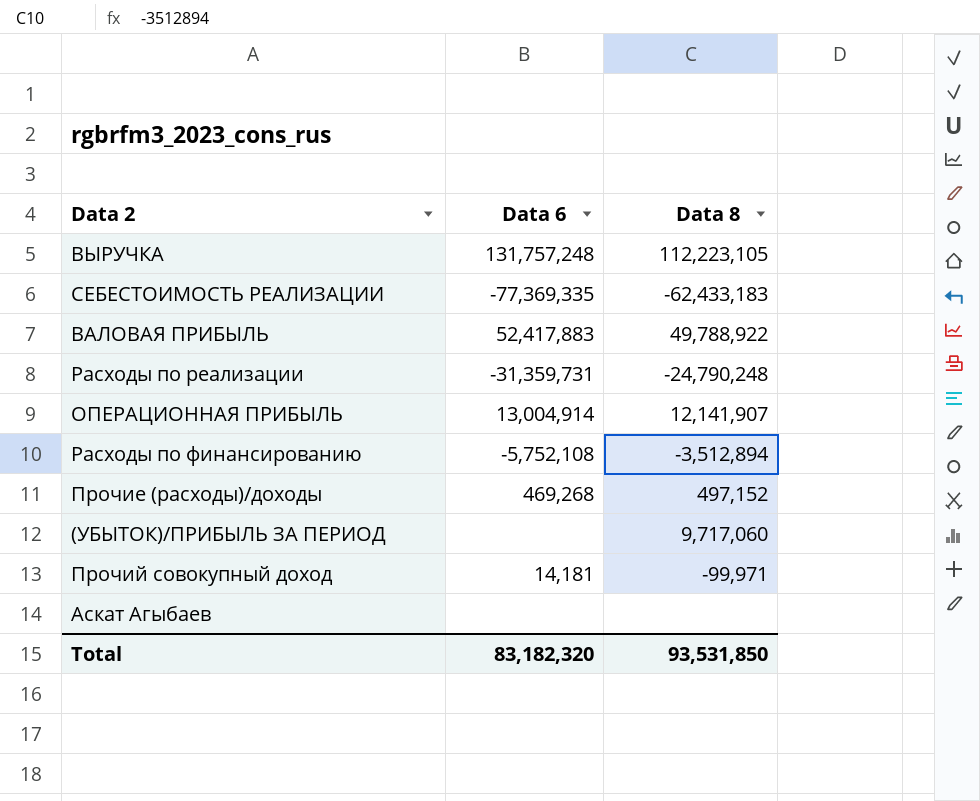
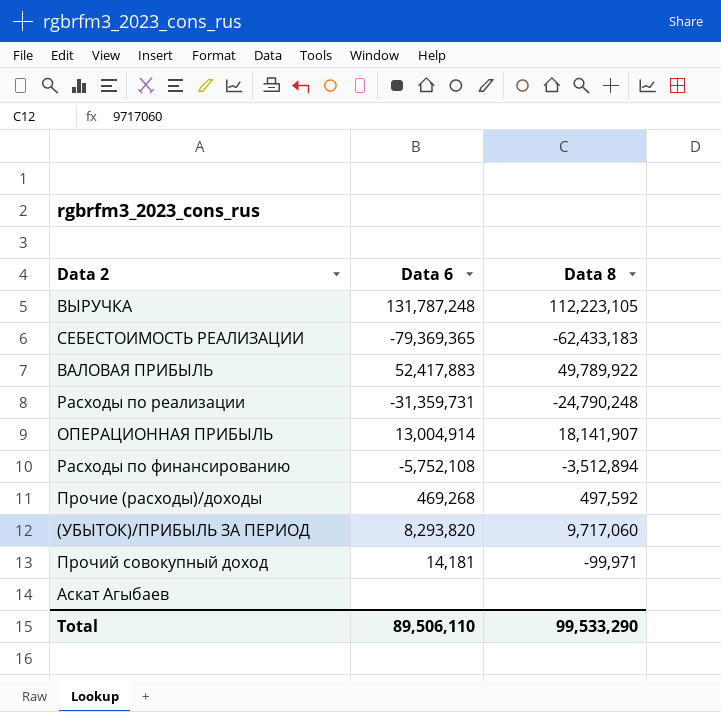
ВЫРУЧКА | Data 6: 131,757,248 -> 131,787,248
СЕБЕСТОИМОСТЬ РЕАЛИЗАЦИИ | Data 6: -77,369,335 -> -79,369,365
ВАЛОВАЯ ПРИБЫЛЬ | Data 8: 49,788,922 -> 49,789,922
ОПЕРАЦИОННАЯ ПРИБЫЛЬ | Data 8: 12,141,907 -> 18,141,907
Прочие (расходы)/доходы | Data 8: 497,152 -> 497,592
(УБЫТОК)/ПРИБЫЛЬ ЗА ПЕРИОД | Data 6: none -> 8,293,820
Total | Data 6: 83,182,320 -> 89,506,110
Total | Data 8: 93,531,850 -> 99,533,290

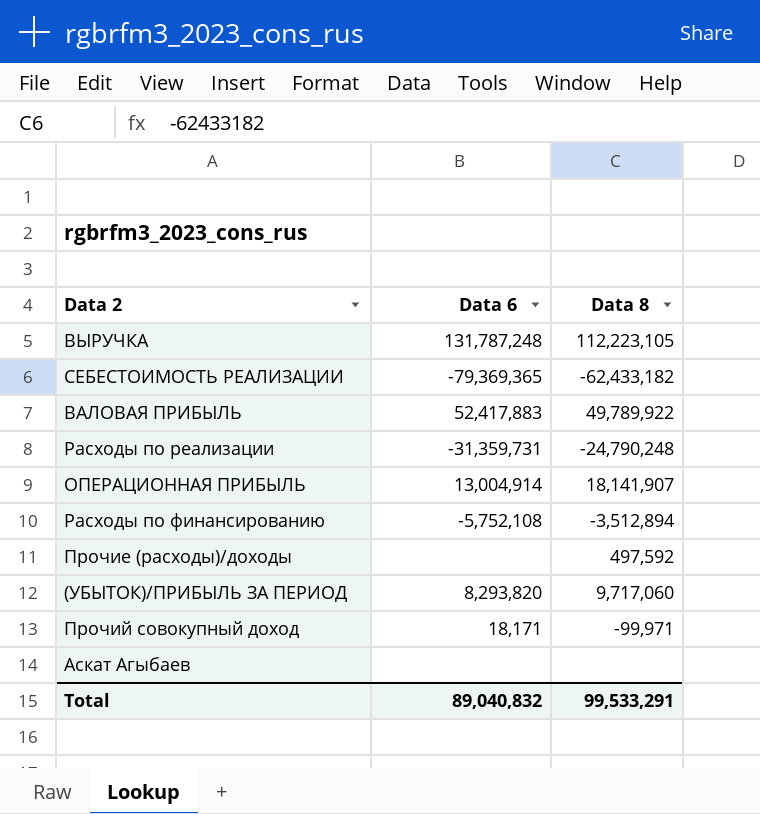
СЕБЕСТОИМОСТЬ РЕАЛИЗАЦИИ | Data 8: -62,433,183 -> -62,433,182
Прочие (расходы)/доходы | Data 6: 469,268 -> none
Прочий совокупный доход | Data 6: 14,181 -> 18,171
Total | Data 6: 89,506,110 -> 89,040,832
Total | Data 8: 99,533,290 -> 99,533,291

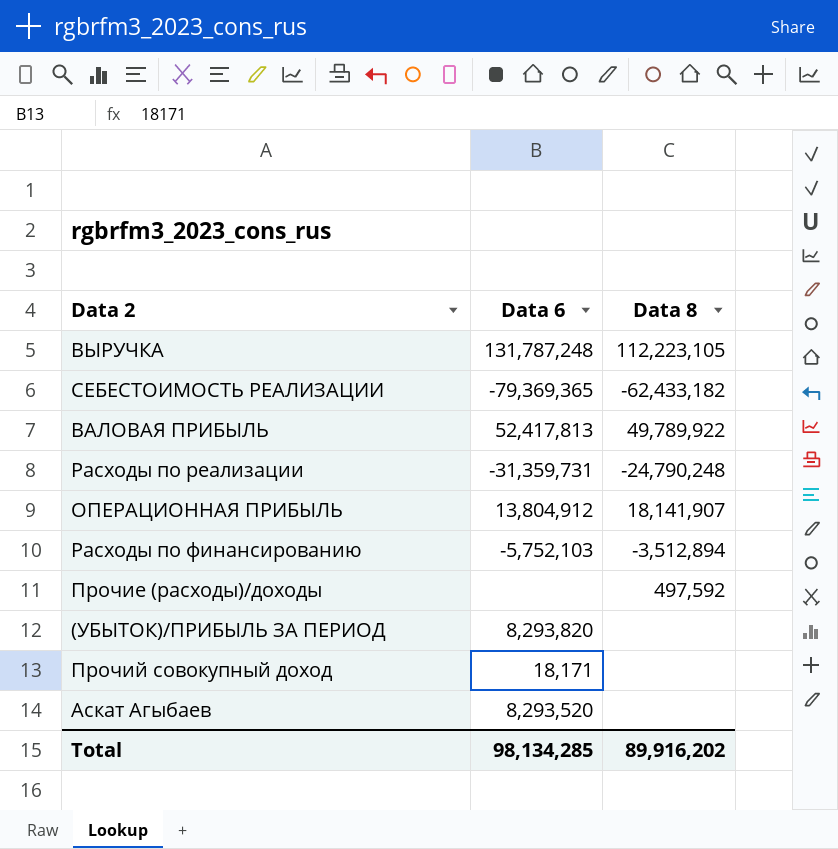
ВАЛОВАЯ ПРИБЫЛЬ | Data 6: 52,417,883 -> 52,417,813
ОПЕРАЦИОННАЯ ПРИБЫЛЬ | Data 6: 13,004,914 -> 13,804,912
Расходы по финансированию | Data 6: -5,752,108 -> -5,752,103
(УБЫТОК)/ПРИБЫЛЬ ЗА ПЕРИОД | Data 8: 9,717,060 -> none
Прочий совокупный доход | Data 8: -99,971 -> none
Аскат Агыбаев | Data 6: none -> 8,293,520
Total | Data 6: 89,040,832 -> 98,134,285
Total | Data 8: 99,533,291 -> 89,916,202

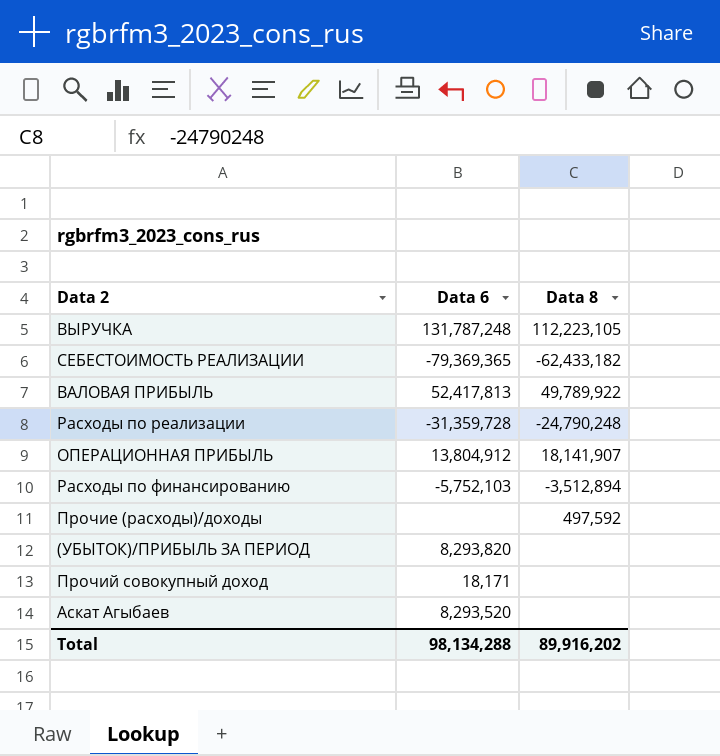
Расходы по реализации | Data 6: -31,359,731 -> -31,359,728
Total | Data 6: 98,134,285 -> 98,134,288

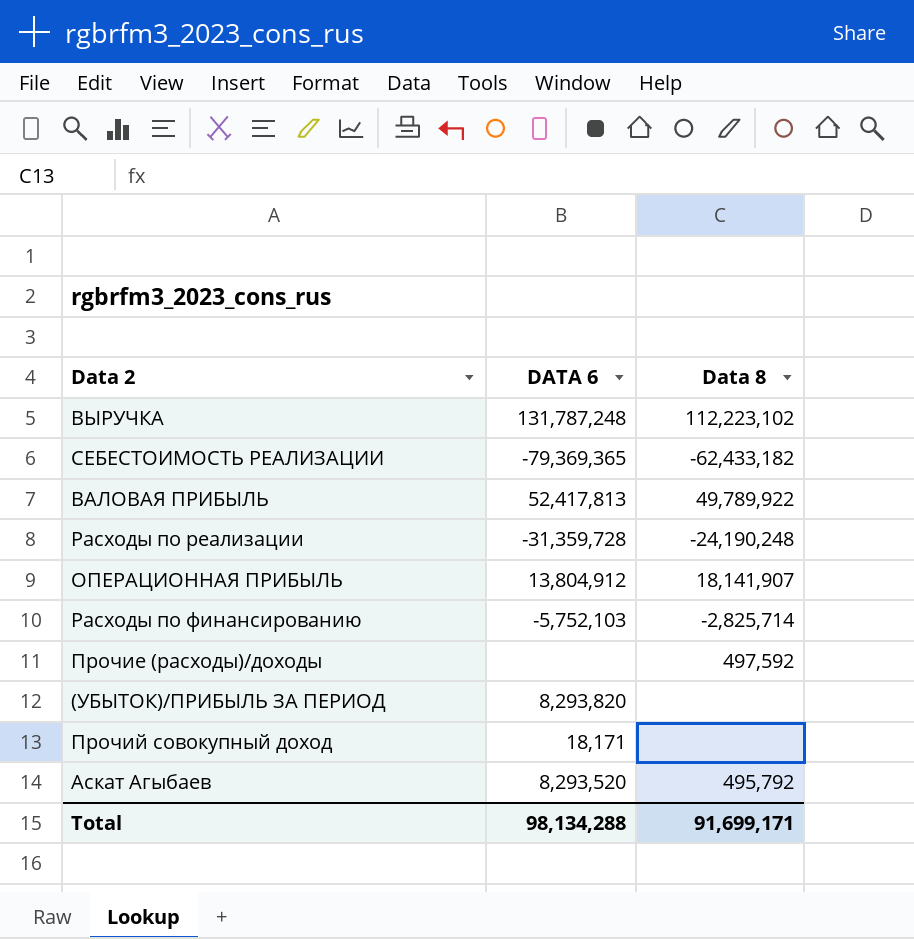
column name: Data 6 -> DATA 6
ВЫРУЧКА | Data 8: 112,223,105 -> 112,223,102
Расходы по реализации | Data 8: -24,790,248 -> -24,190,248
Расходы по финансированию | Data 8: -3,512,894 -> -2,825,714
Аскат Агыбаев | Data 8: none -> 495,792
Total | Data 8: 89,916,202 -> 91,699,171

